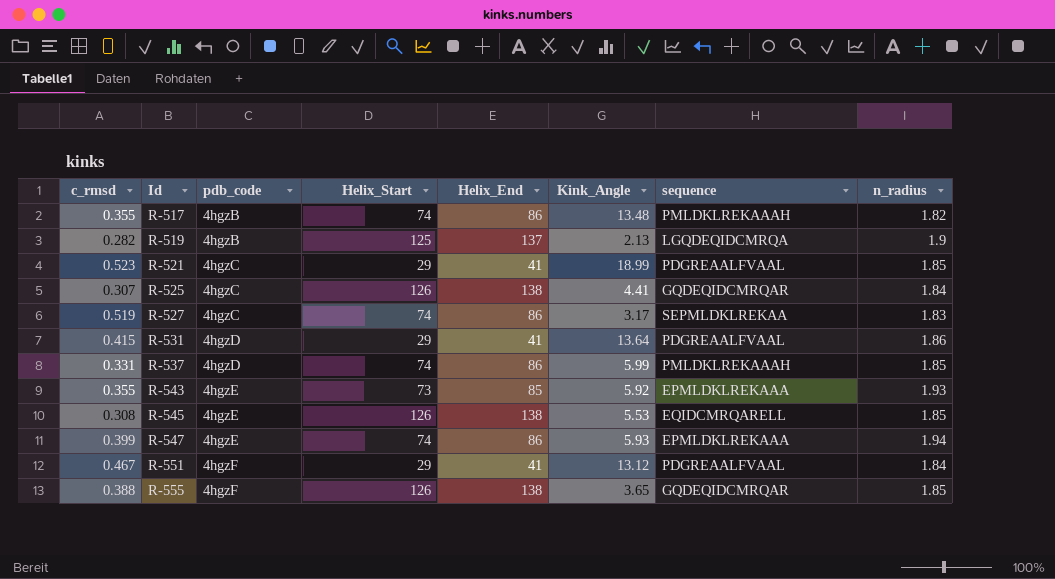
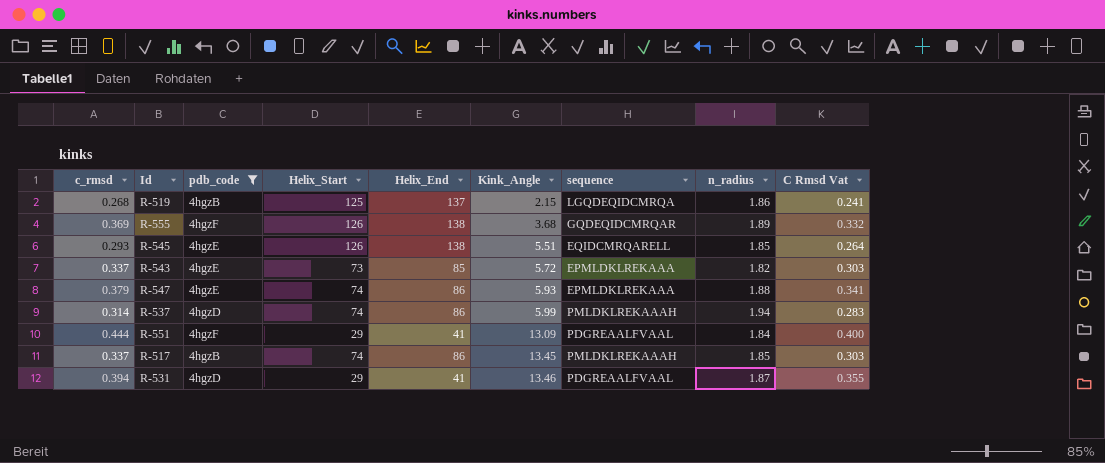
filter: none -> pdb_code != 4hgzC
row order: Id ascending -> Kink_Angle ascending
column C Rmsd Vat | formula: none -> [c_rmsd] * 0.9
R-519 | c_rmsd: 0.282 -> 0.268
R-519 | Kink_Angle: 2.13 -> 2.15
R-519 | n_radius: 1.9 -> 1.86
R-555 | c_rmsd: 0.388 -> 0.369
R-555 | Kink_Angle: 3.65 -> 3.68
R-555 | n_radius: 1.85 -> 1.89
R-545 | c_rmsd: 0.308 -> 0.293
R-545 | Kink_Angle: 5.53 -> 5.51
R-543 | c_rmsd: 0.355 -> 0.337
R-543 | Kink_Angle: 5.92 -> 5.72
R-543 | n_radius: 1.93 -> 1.82
R-547 | c_rmsd: 0.399 -> 0.379
R-547 | n_radius: 1.94 -> 1.88
R-537 | c_rmsd: 0.331 -> 0.314
R-537 | n_radius: 1.85 -> 1.94
R-551 | c_rmsd: 0.467 -> 0.444
R-551 | Kink_Angle: 13.12 -> 13.09
R-517 | c_rmsd: 0.355 -> 0.337
R-517 | Kink_Angle: 13.48 -> 13.45
R-517 | n_radius: 1.82 -> 1.85
R-531 | c_rmsd: 0.415 -> 0.394
R-531 | Kink_Angle: 13.64 -> 13.46
R-531 | n_radius: 1.86 -> 1.87

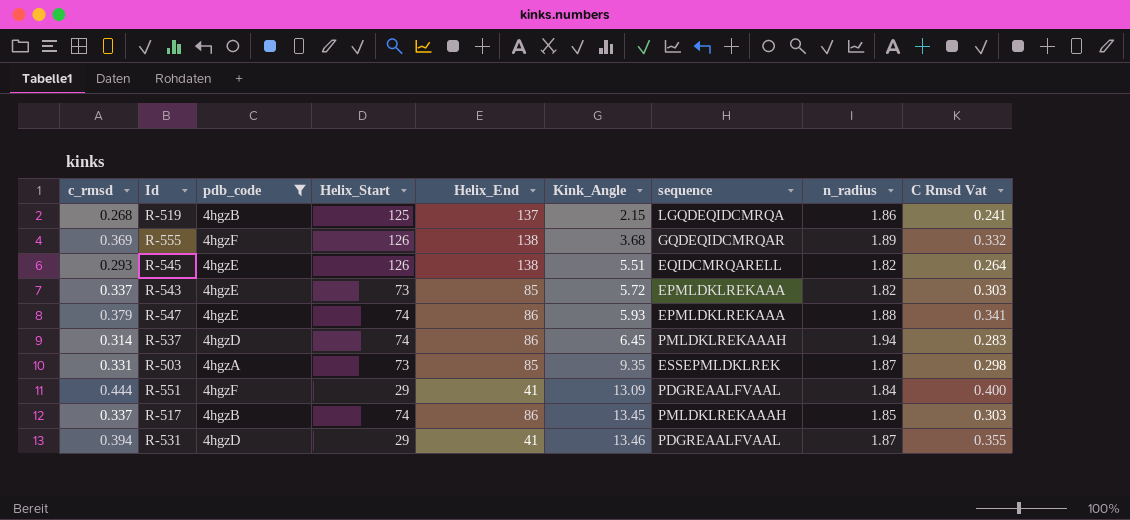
R-545 | n_radius: 1.85 -> 1.82
R-537 | Kink_Angle: 5.99 -> 6.45
row R-503: none -> 0.331 | 4hgzA | 73 | 85 | 9.35 | ESSEPMLDKLREK | 1.87 | 0.298

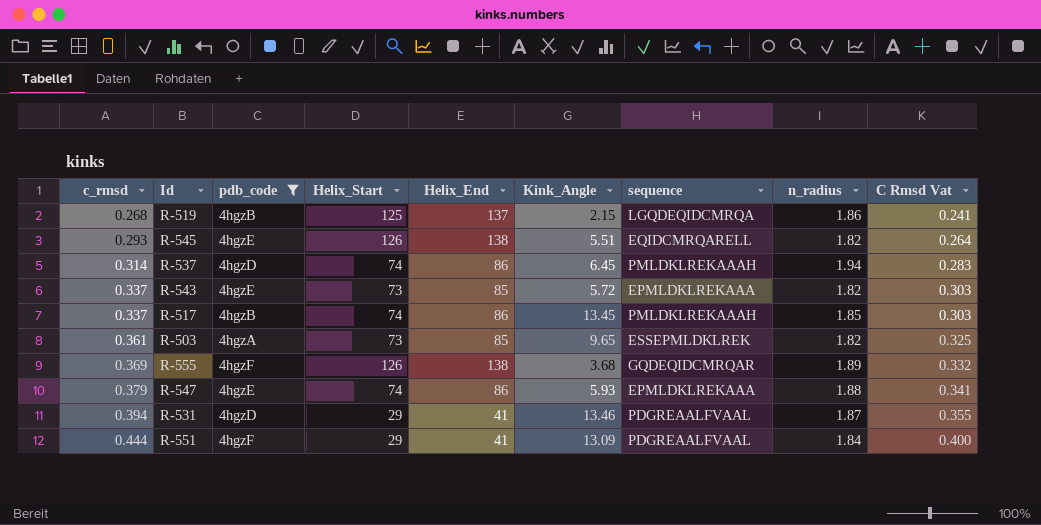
row order: Kink_Angle ascending -> c_rmsd ascending
R-503 | c_rmsd: 0.331 -> 0.361
R-503 | Kink_Angle: 9.35 -> 9.65
R-503 | n_radius: 1.87 -> 1.82
R-503 | C Rmsd Vat: 0.298 -> 0.325

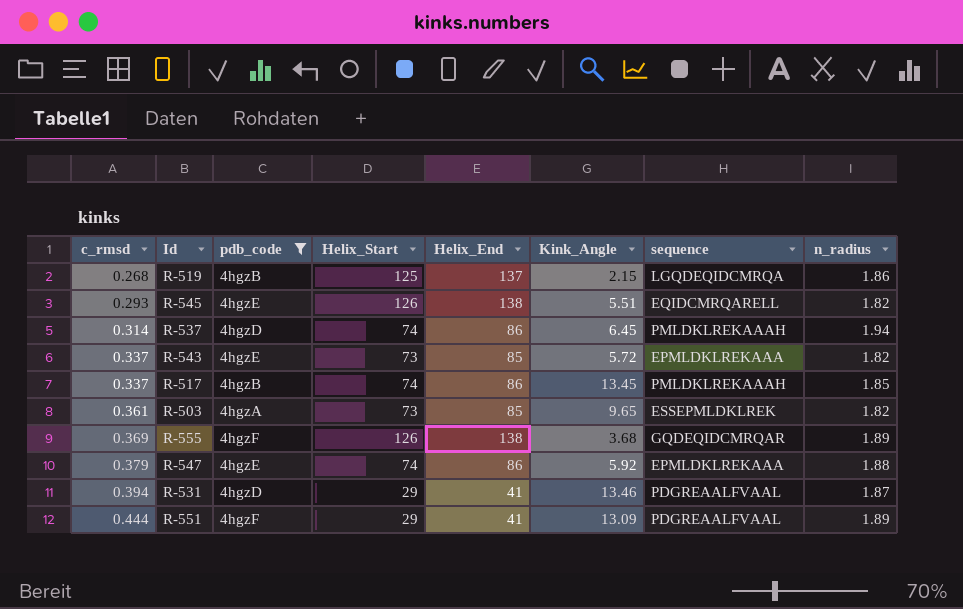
column C Rmsd Vat | formula: [c_rmsd] * 0.9 -> none
R-547 | Kink_Angle: 5.93 -> 5.92
R-551 | n_radius: 1.84 -> 1.89

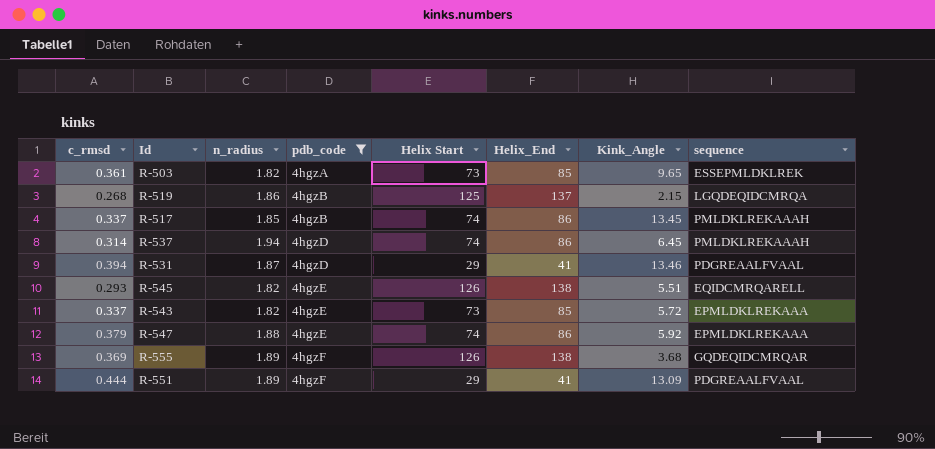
row order: c_rmsd ascending -> pdb_code ascending
column n_radius | position: 8 -> 3
column name: Helix_Start -> Helix Start

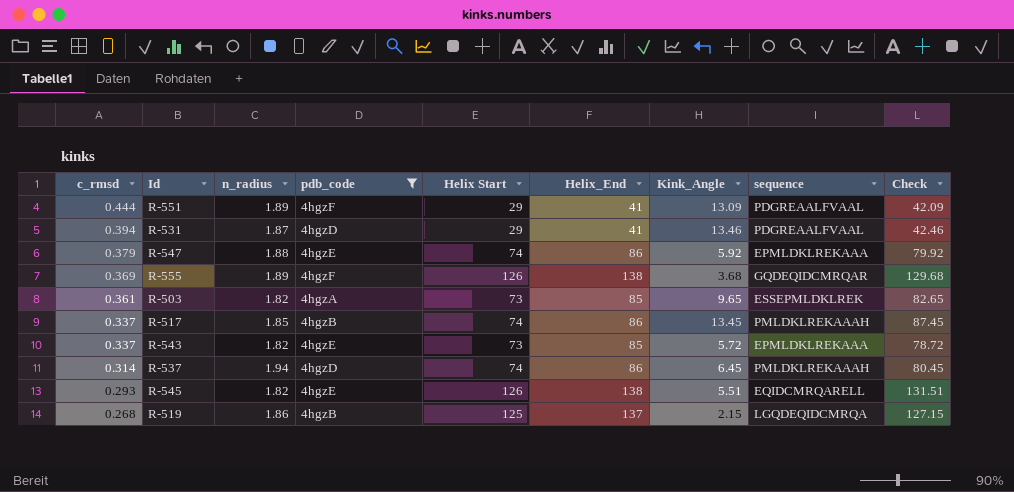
row order: pdb_code ascending -> c_rmsd descending
column Check | formula: none -> [Helix Start] + [Kink_Angle]

